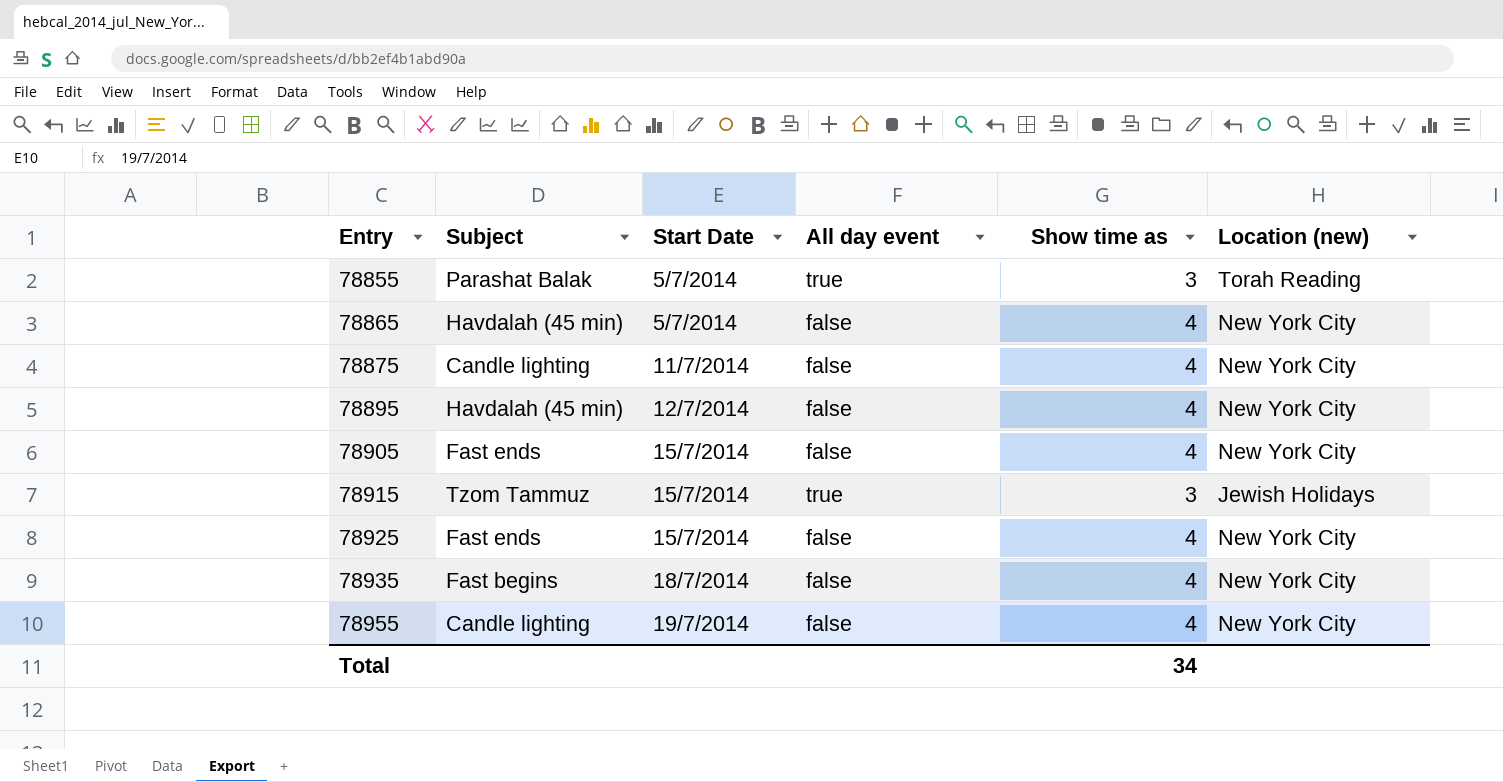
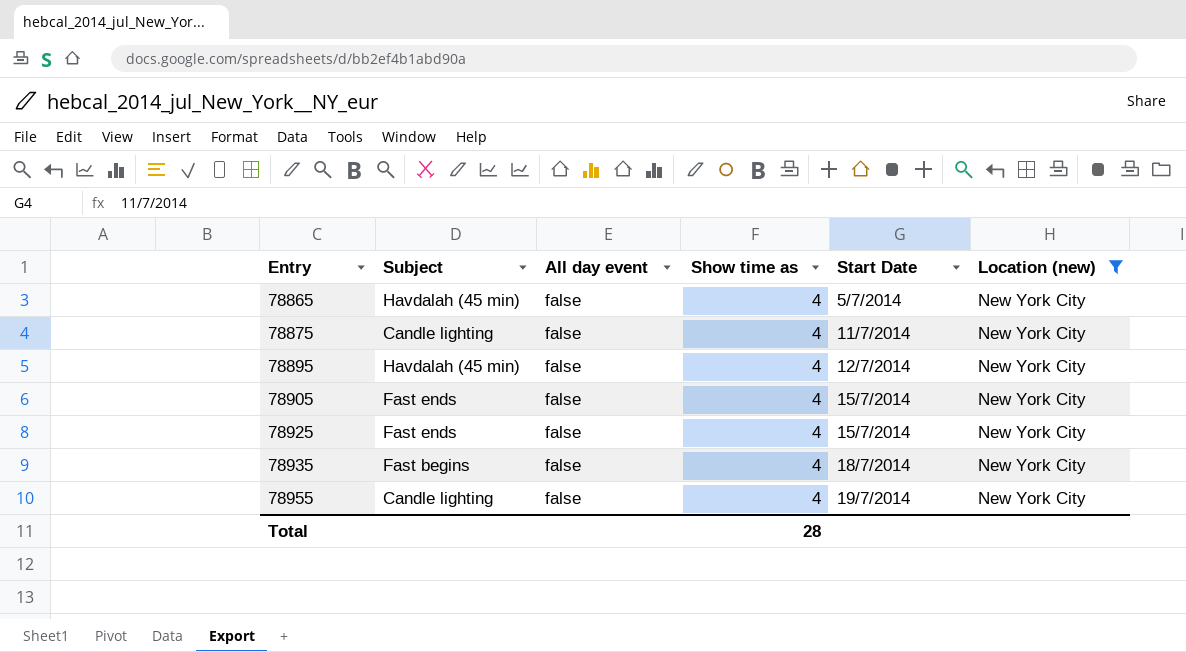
filter: none -> Location (new) = New York City
column Start Date | position: 3 -> 5
Total | Show time as: 34 -> 28

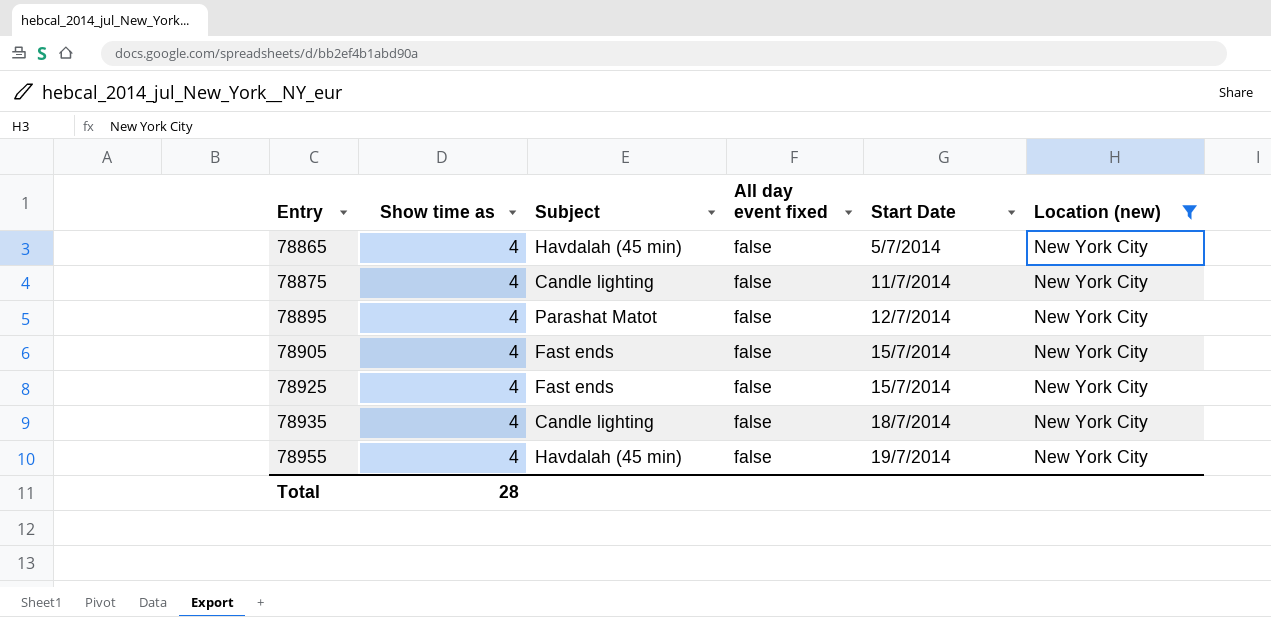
column Show time as | position: 4 -> 2
column name: All day event -> All day event fixed
78895 | Subject: Havdalah (45 min) -> Parashat Matot
78935 | Subject: Fast begins -> Candle lighting
78955 | Subject: Candle lighting -> Havdalah (45 min)

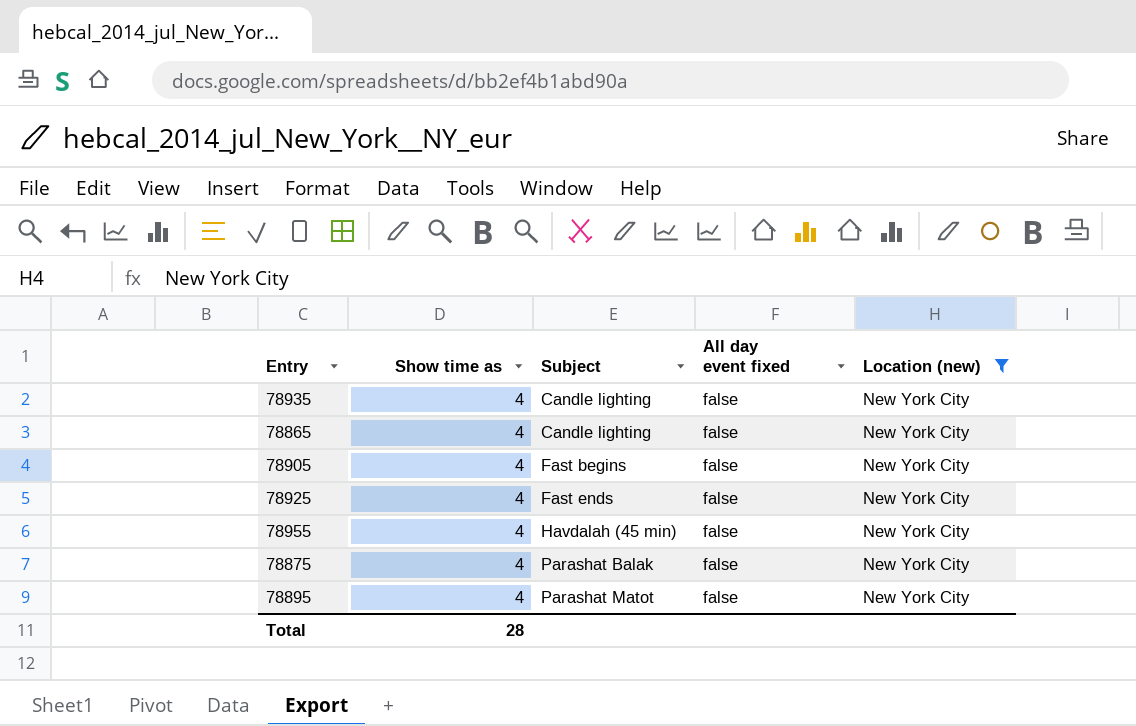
row order: Entry ascending -> Subject ascending
column Start Date | position: 5 -> none
78865 | Subject: Havdalah (45 min) -> Candle lighting
78905 | Subject: Fast ends -> Fast begins
78875 | Subject: Candle lighting -> Parashat Balak

